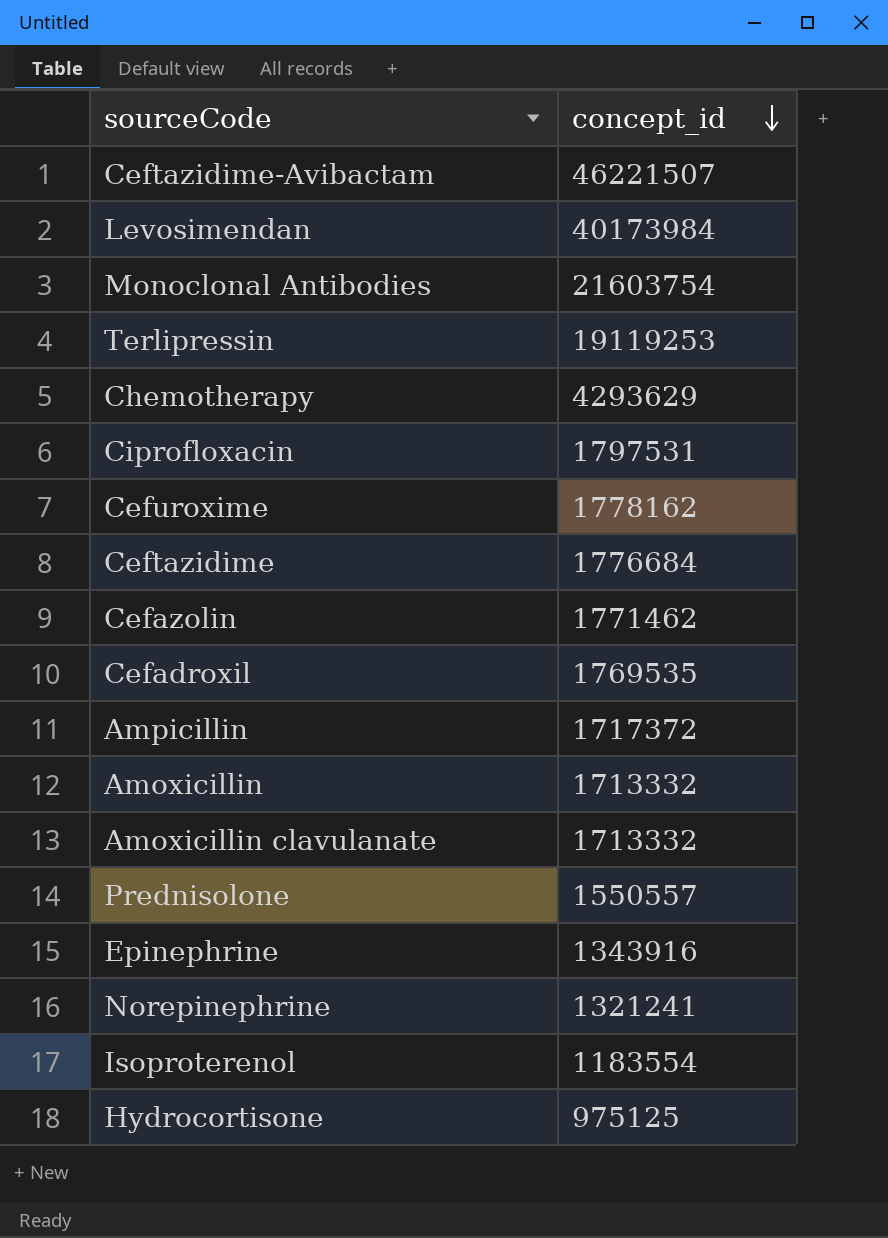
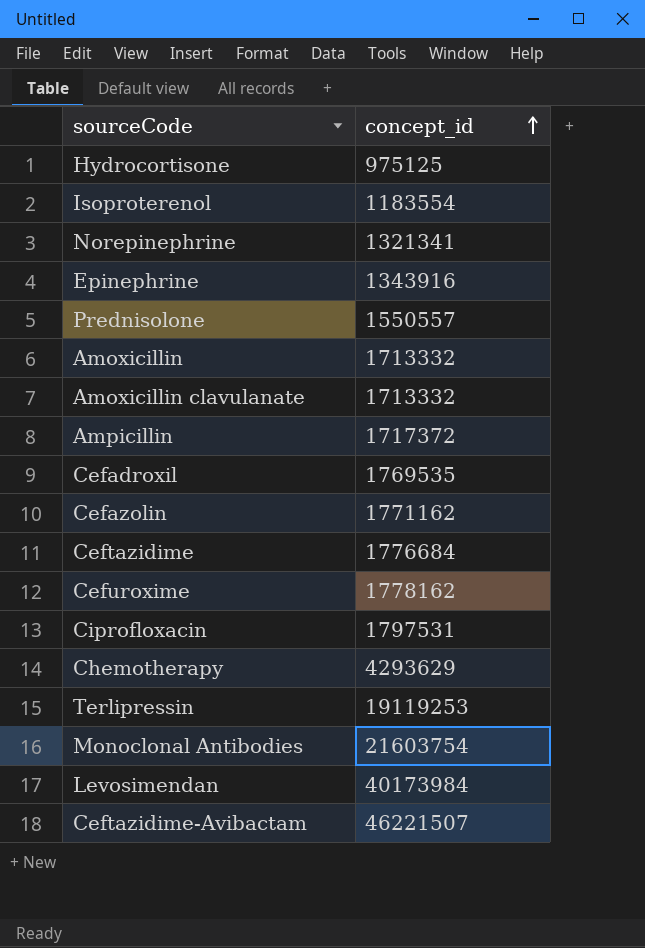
row order: concept_id descending -> concept_id ascending
Norepinephrine | concept_id: 1321241 -> 1321341
Cefazolin | concept_id: 1771462 -> 1771162

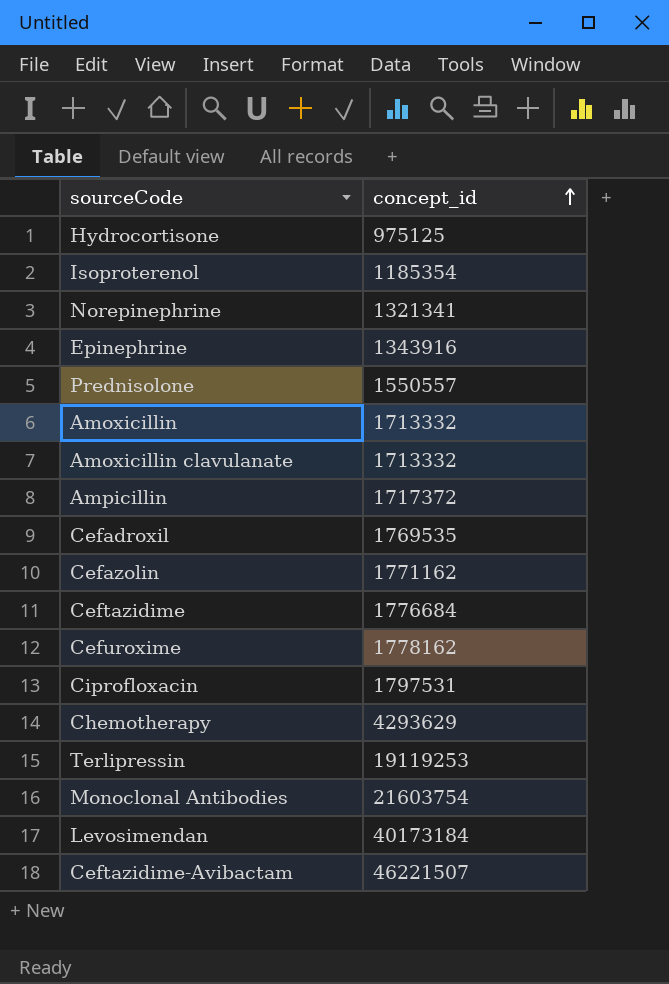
Isoproterenol | concept_id: 1183554 -> 1185354
Levosimendan | concept_id: 40173984 -> 40173184

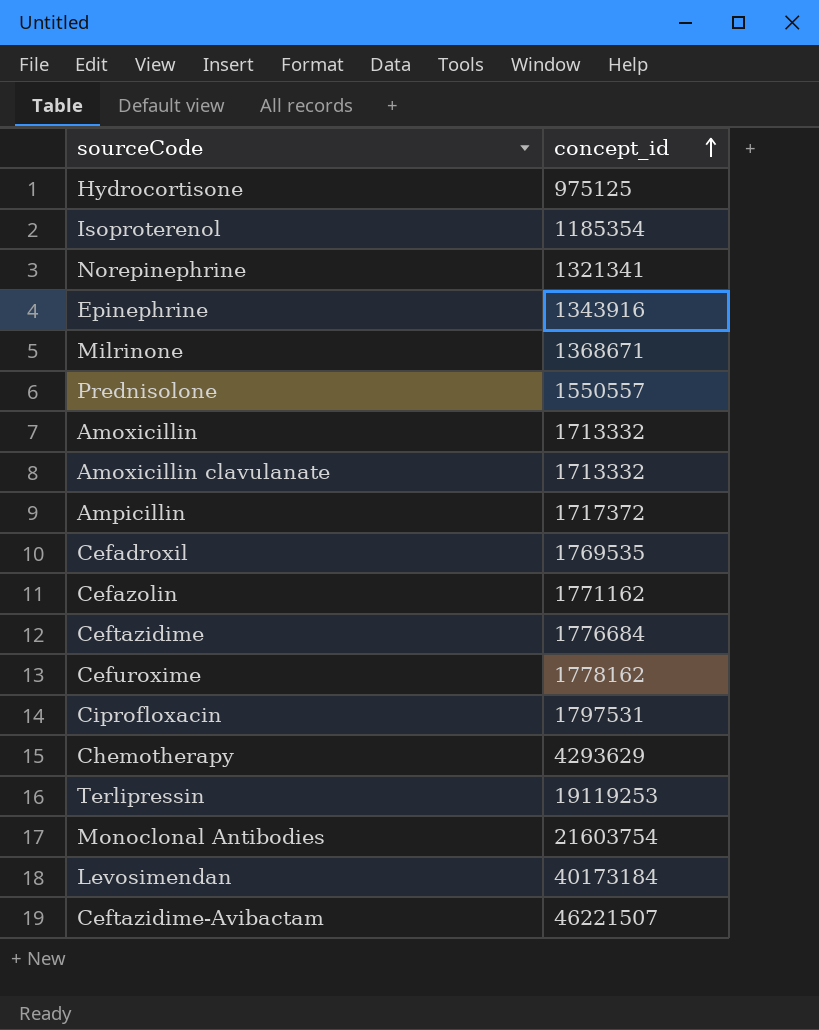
row Milrinone: none -> 1368671

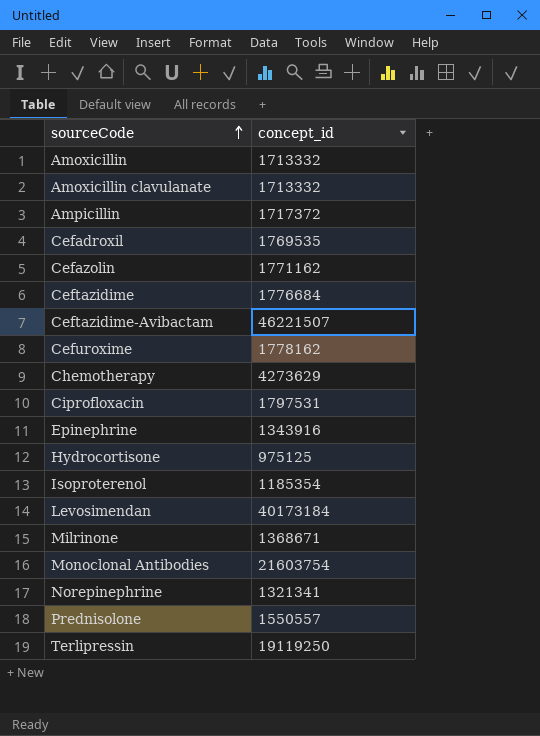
row order: concept_id ascending -> sourceCode ascending
Chemotherapy | concept_id: 4293629 -> 4273629
Terlipressin | concept_id: 19119253 -> 19119250

